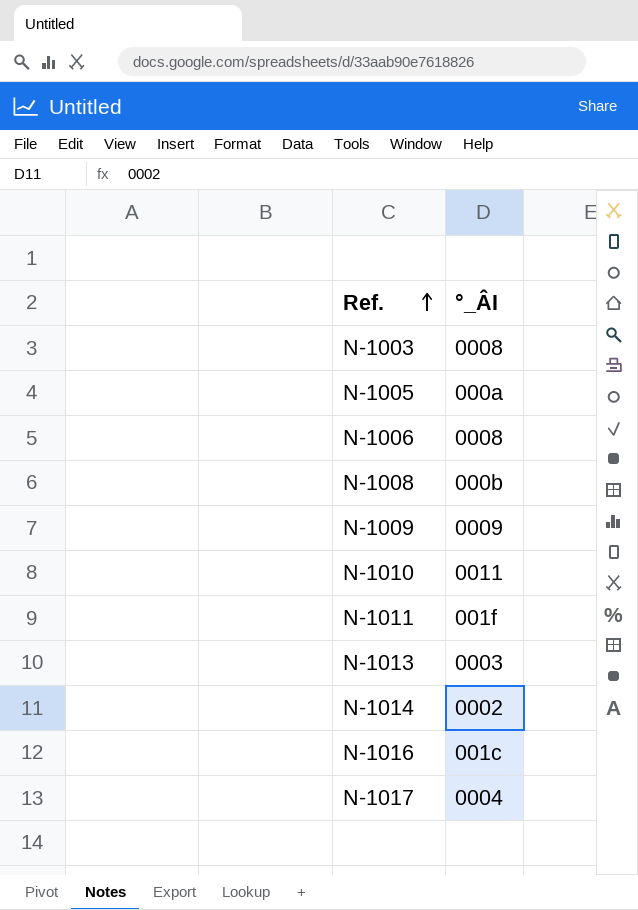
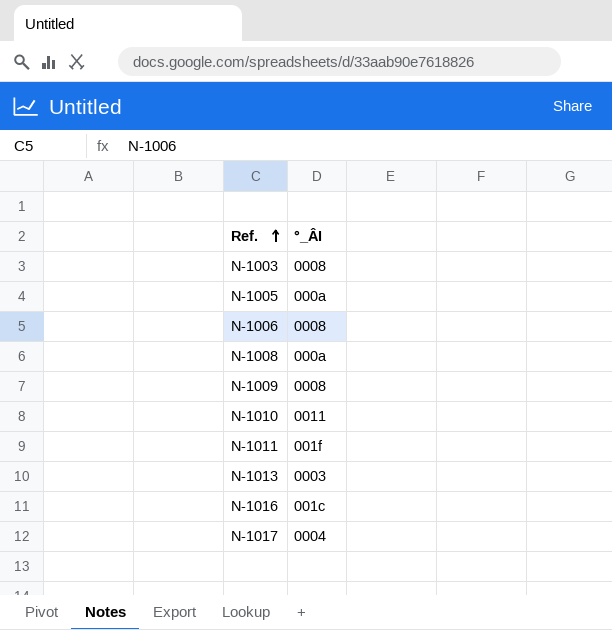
row N-1014: 0002 -> none
N-1008 | °_ÂI: 000b -> 000a
N-1009 | °_ÂI: 0009 -> 0008

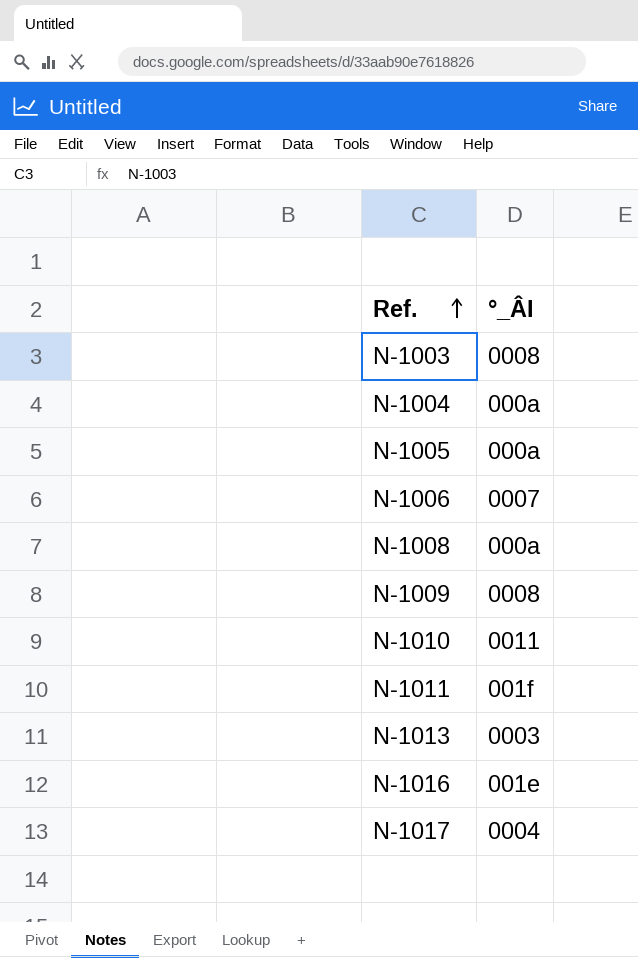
row N-1004: none -> 000a
N-1006 | °_ÂI: 0008 -> 0007
N-1016 | °_ÂI: 001c -> 001e

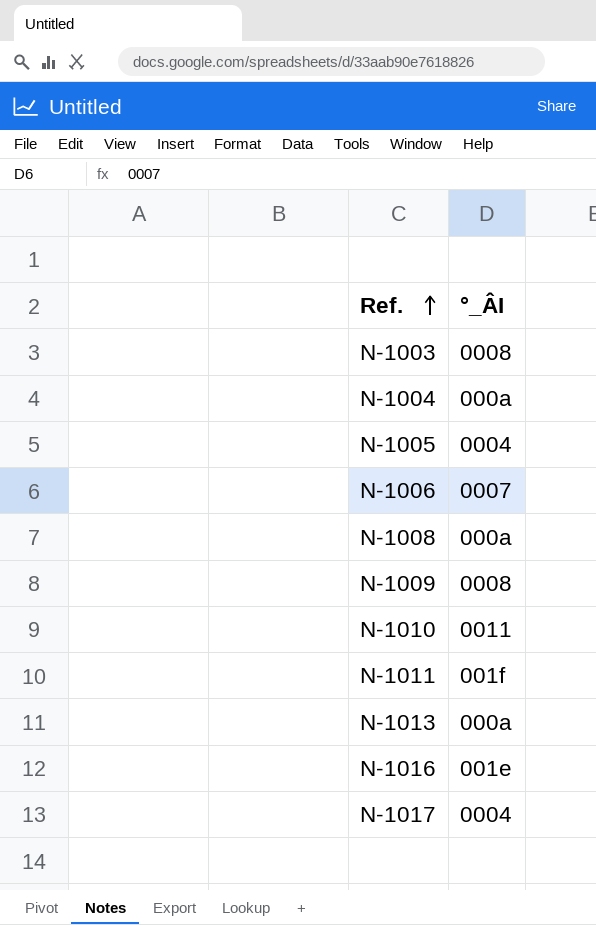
N-1005 | °_ÂI: 000a -> 0004
N-1013 | °_ÂI: 0003 -> 000a

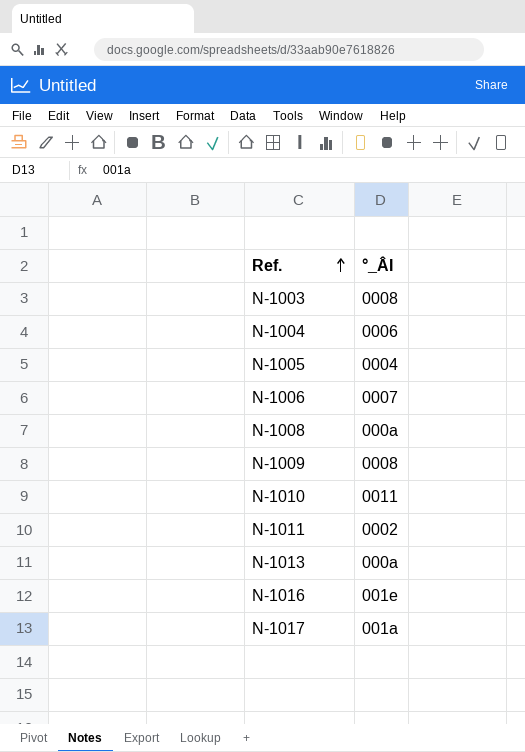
N-1004 | °_ÂI: 000a -> 0006
N-1011 | °_ÂI: 001f -> 0002
N-1017 | °_ÂI: 0004 -> 001a

